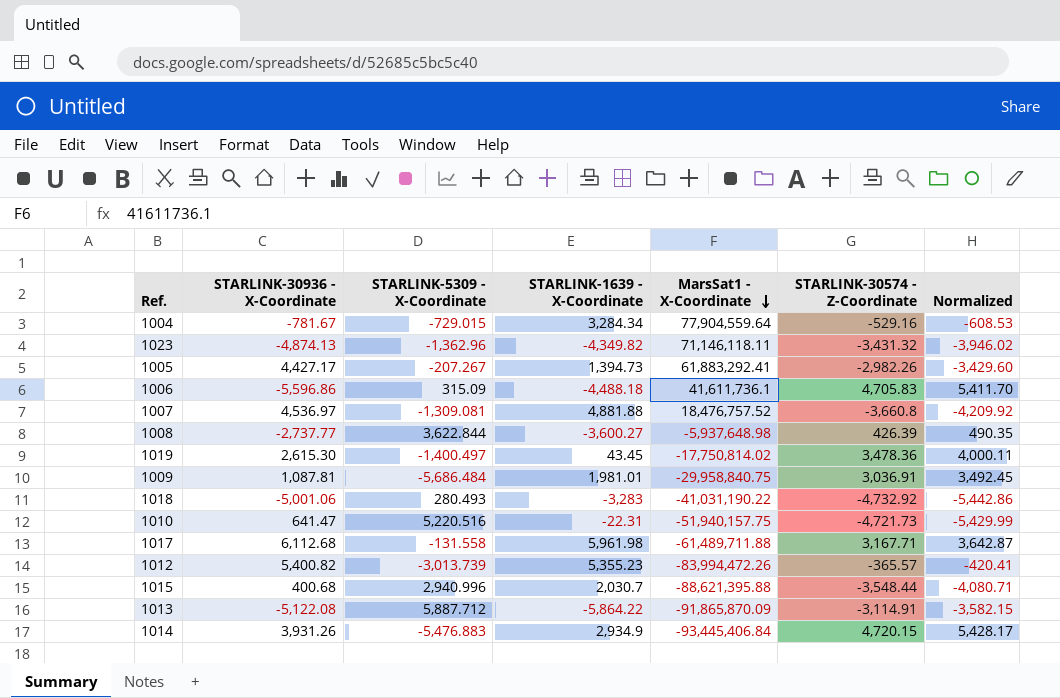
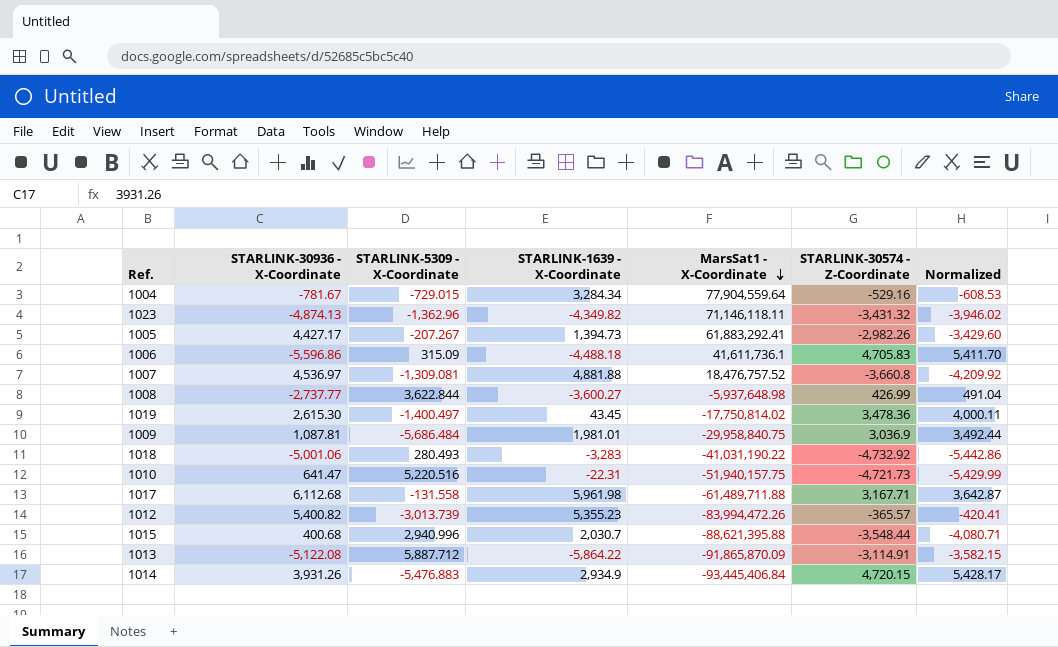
1008 | STARLINK-30574 - Z-Coordinate: 426.39 -> 426.99
1008 | Normalized: 490.35 -> 491.04
1009 | STARLINK-30574 - Z-Coordinate: 3,036.91 -> 3,036.9
1009 | Normalized: 3,492.45 -> 3,492.44

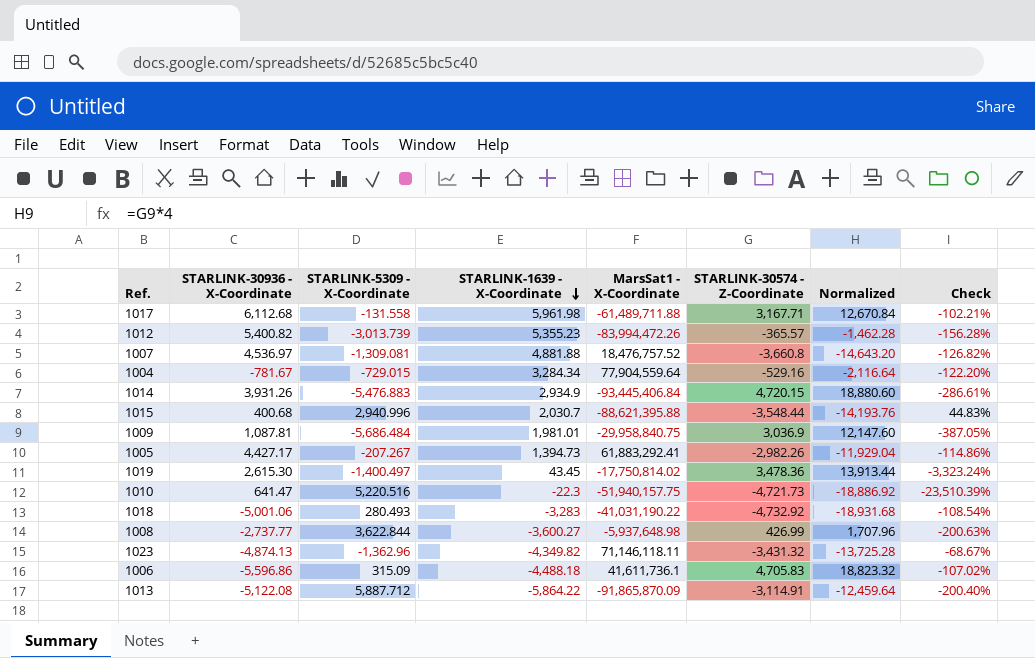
row order: MarsSat1 - X-Coordinate descending -> STARLINK-1639 - X-Coordinate descending
column Normalized | formula: [STARLINK-30574 - Z-Coordinate] * 1.15 -> [STARLINK-30574 - Z-Coordinate] * 4
column Check | formula: none -> ([STARLINK-5309 - X-Coordinate] - [STARLINK-1639 - X-Coordinate]) / [STARLINK-1639 - X-Coordinate]
1010 | STARLINK-1639 - X-Coordinate: -22.31 -> -22.3

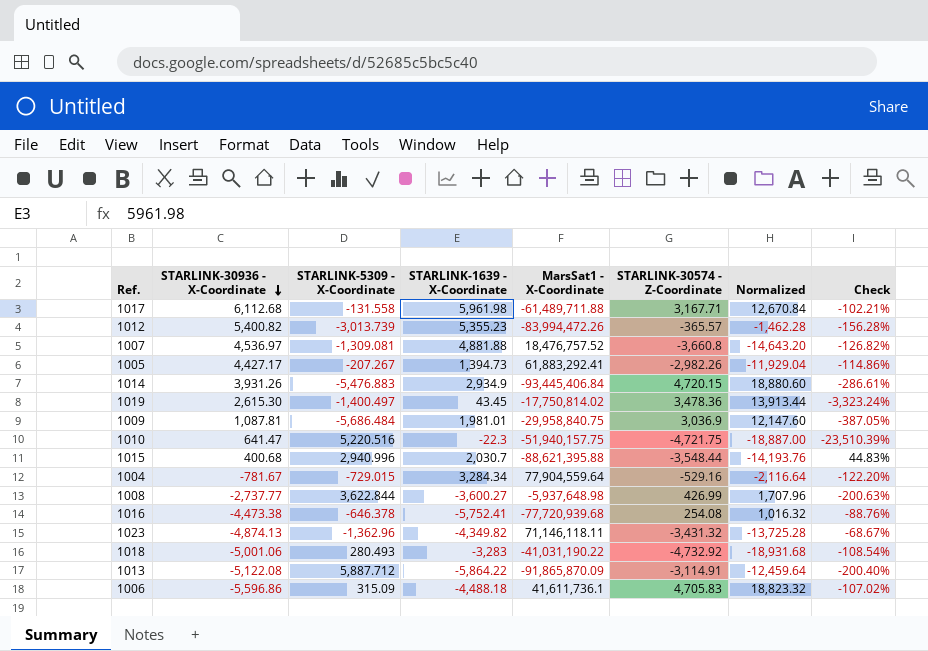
row order: STARLINK-1639 - X-Coordinate descending -> STARLINK-30936 - X-Coordinate descending
1010 | STARLINK-30574 - Z-Coordinate: -4,721.73 -> -4,721.75
1010 | Normalized: -18,886.92 -> -18,887.00
row 1016: none -> -4,473.38 | -646.378 | -5,752.41 | -77,720,939.68 | 254.08 | 1,016.32 | -88.76%

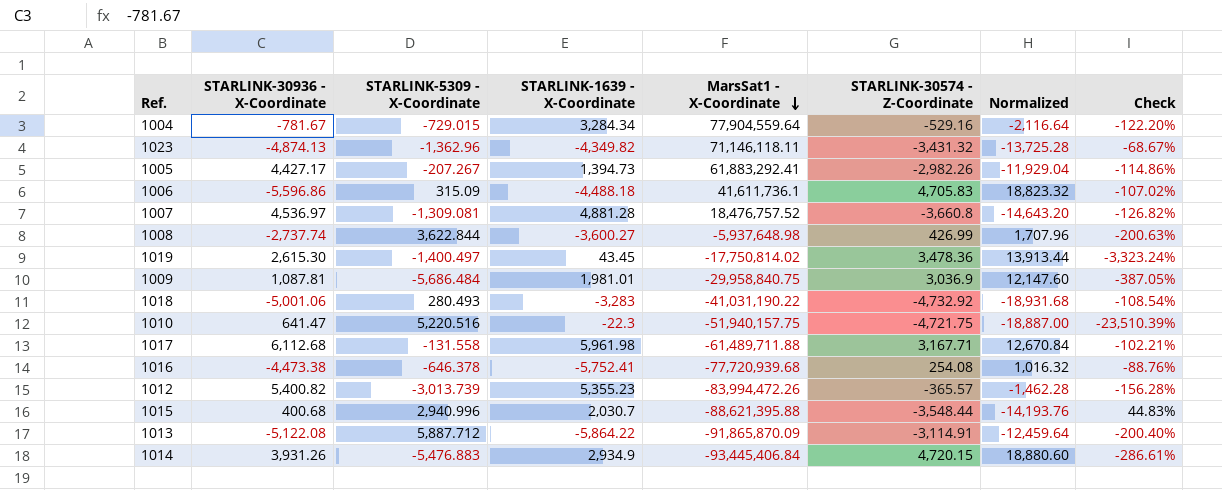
row order: STARLINK-30936 - X-Coordinate descending -> MarsSat1 - X-Coordinate descending
1007 | STARLINK-1639 - X-Coordinate: 4,881.88 -> 4,881.28
1008 | STARLINK-30936 - X-Coordinate: -2,737.77 -> -2,737.74

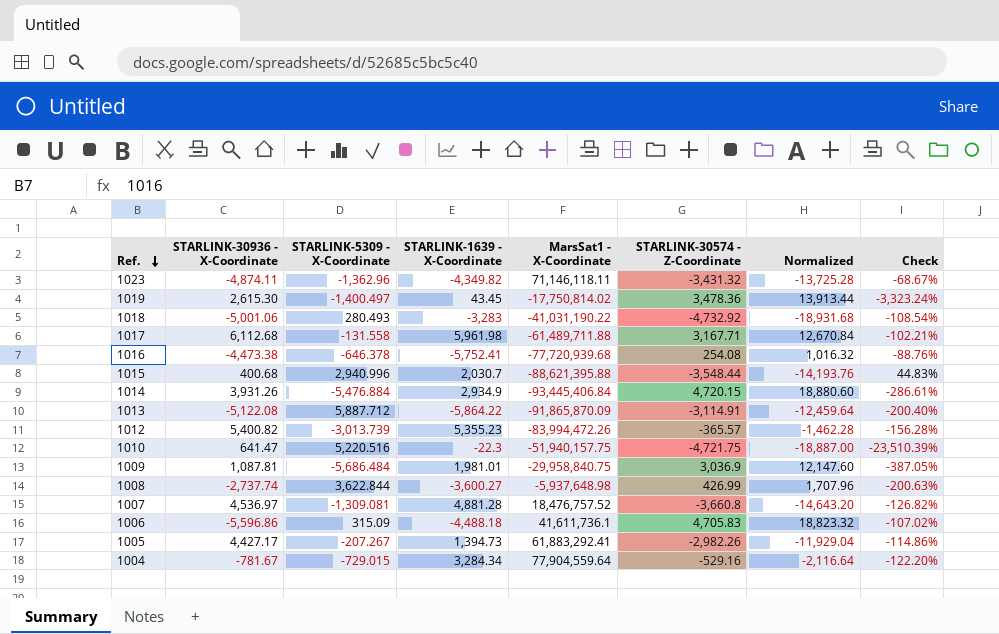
row order: MarsSat1 - X-Coordinate descending -> Ref. descending
1023 | STARLINK-30936 - X-Coordinate: -4,874.13 -> -4,874.11
1014 | STARLINK-5309 - X-Coordinate: -5,476.883 -> -5,476.884

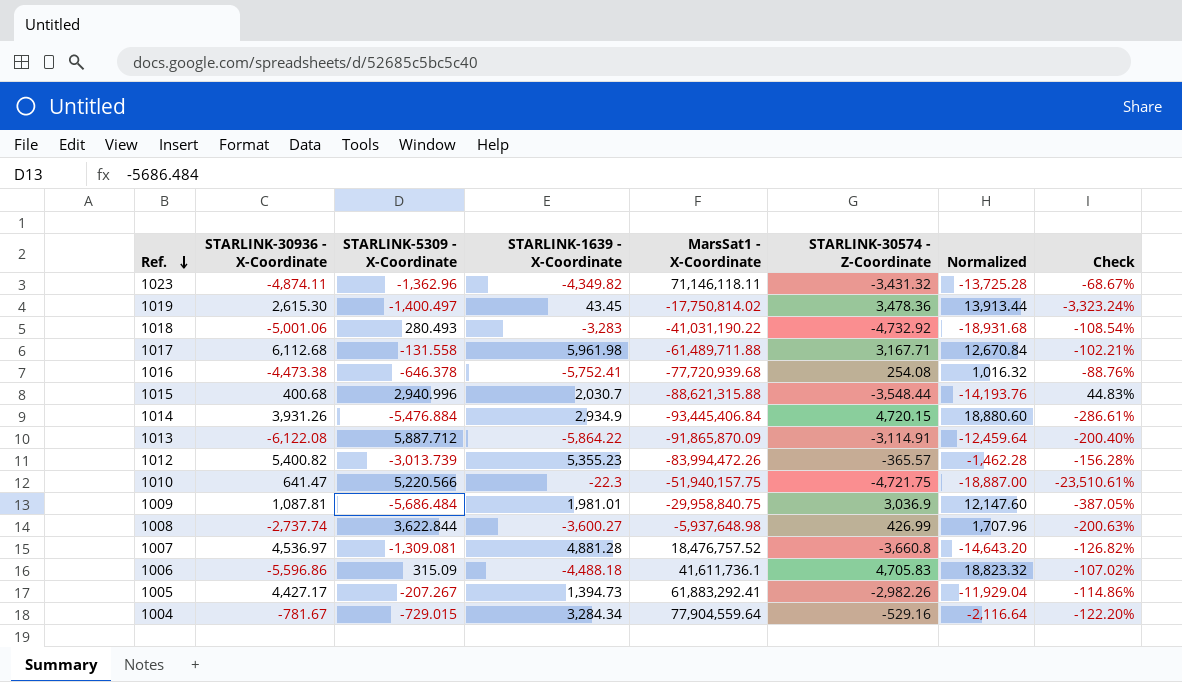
1015 | MarsSat1 - X-Coordinate: -88,621,395.88 -> -88,621,315.88
1013 | STARLINK-30936 - X-Coordinate: -5,122.08 -> -6,122.08
1010 | STARLINK-5309 - X-Coordinate: 5,220.516 -> 5,220.566
1010 | Check: -23,510.39% -> -23,510.61%

